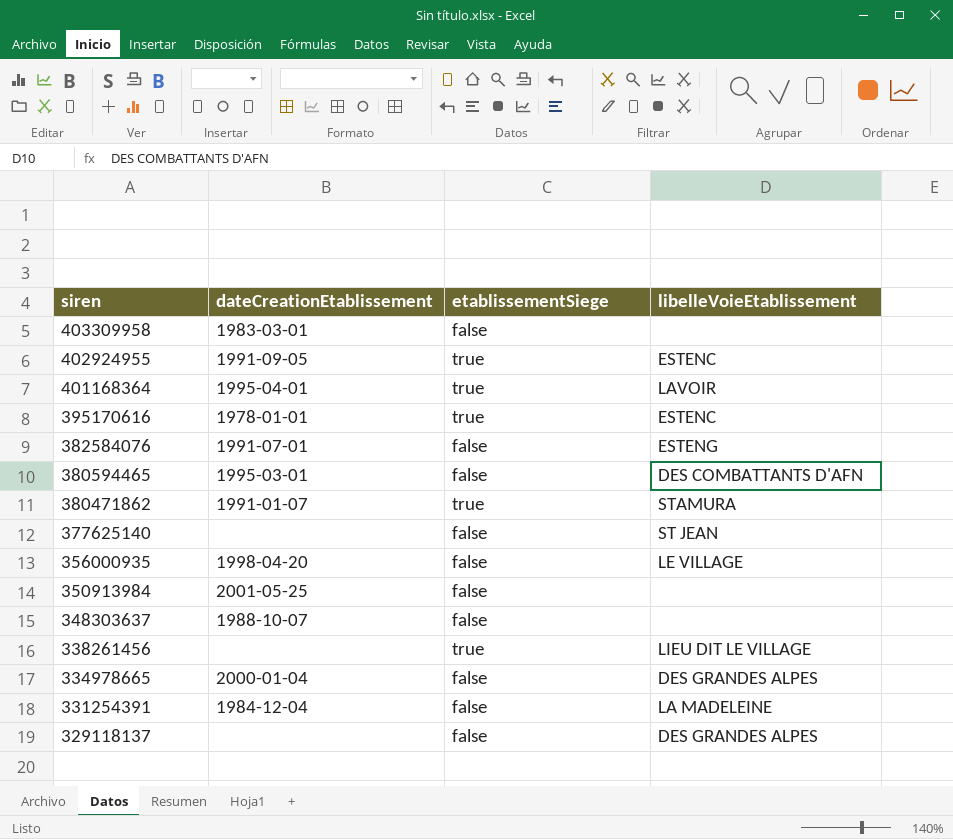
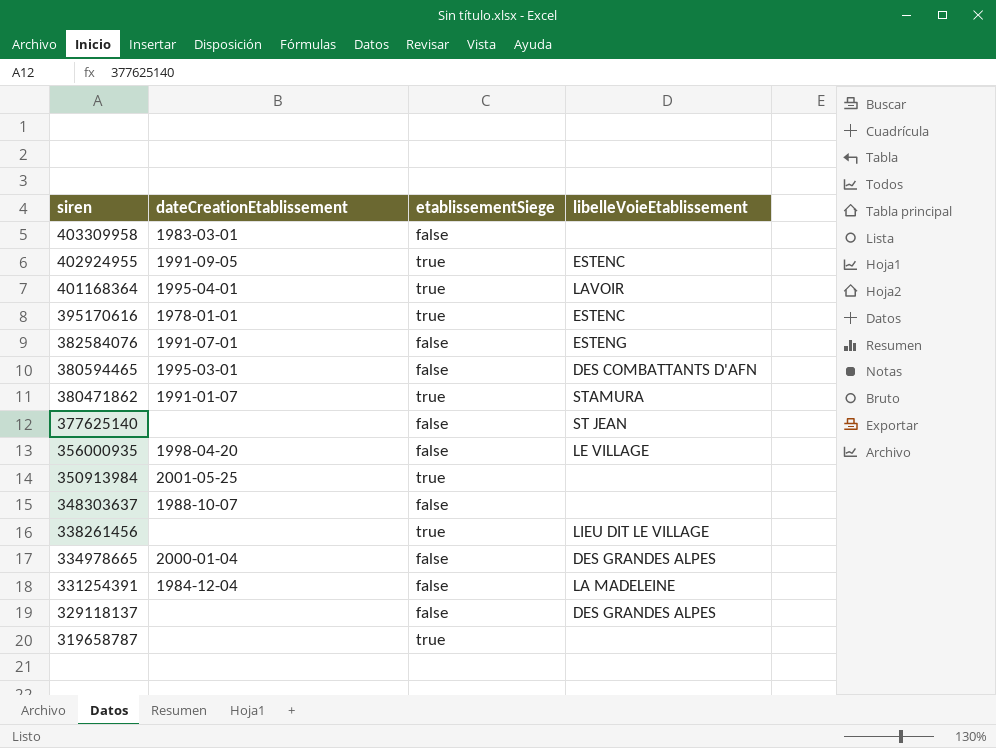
350913984 | etablissementSiege: false -> true
row 319658787: none -> none | true | none

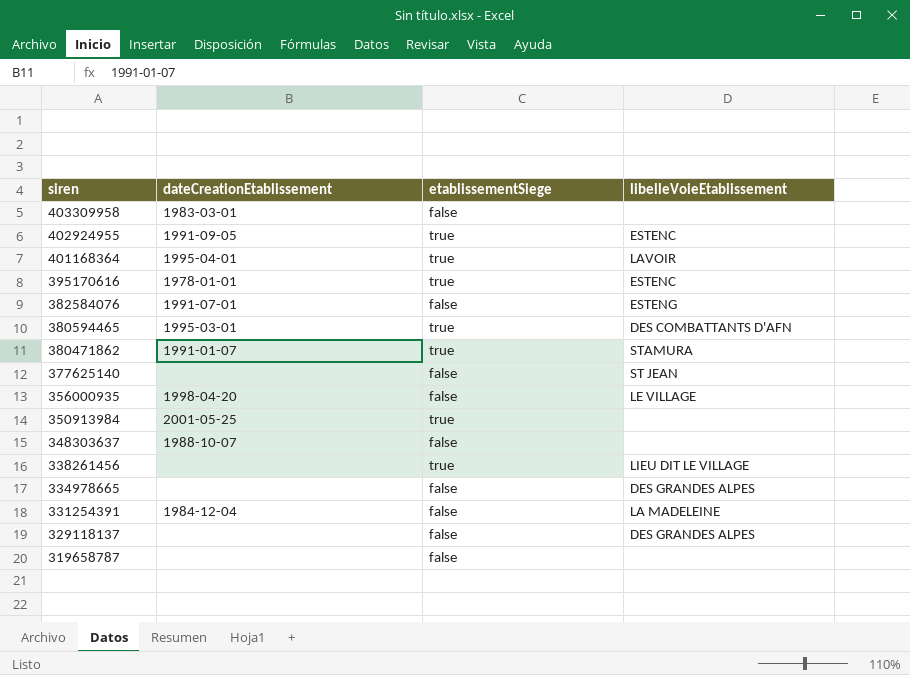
380594465 | etablissementSiege: false -> true
334978665 | dateCreationEtablissement: 2000-01-04 -> none
319658787 | etablissementSiege: true -> false

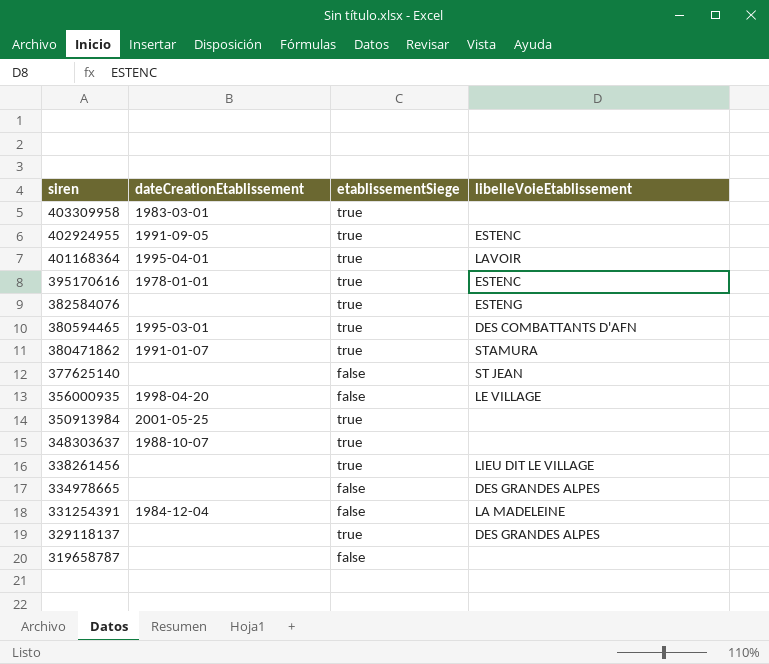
403309958 | etablissementSiege: false -> true
382584076 | dateCreationEtablissement: 1991-07-01 -> none
382584076 | etablissementSiege: false -> true
348303637 | etablissementSiege: false -> true
329118137 | etablissementSiege: false -> true

